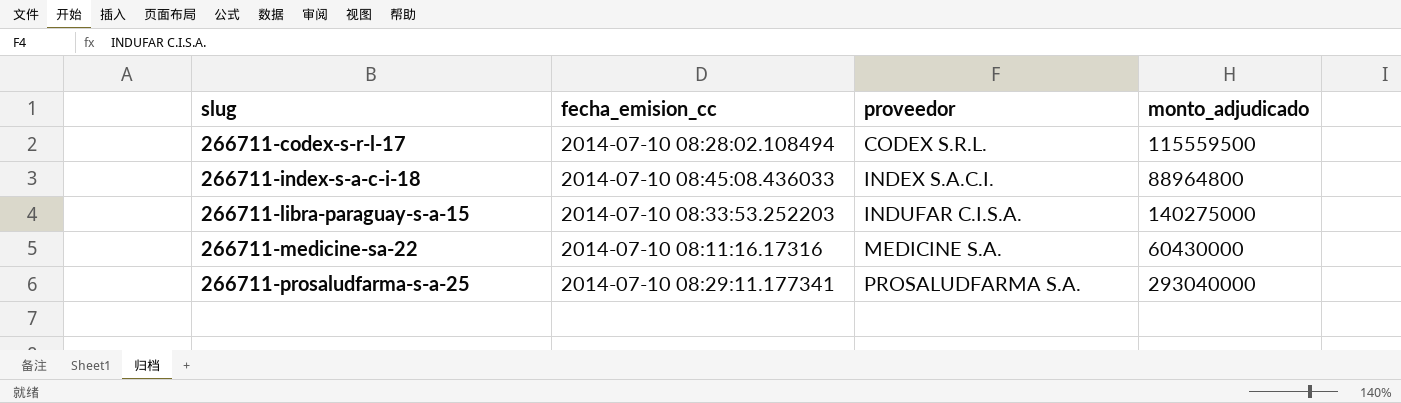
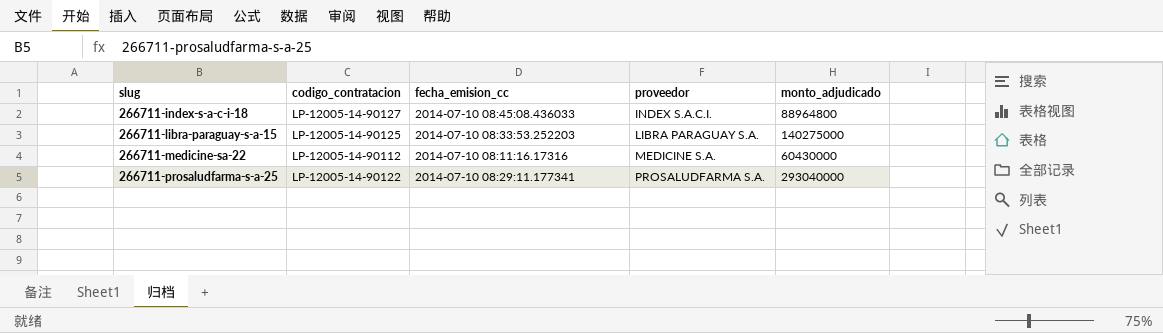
column codigo_contratacion | position: none -> 2
row 266711-codex-s-r-l-17: 2014-07-10 08:28:02.108494 | CODEX S.R.L. | 115559500 -> none
266711-libra-paraguay-s-a-15 | proveedor: INDUFAR C.I.S.A. -> LIBRA PARAGUAY S.A.

